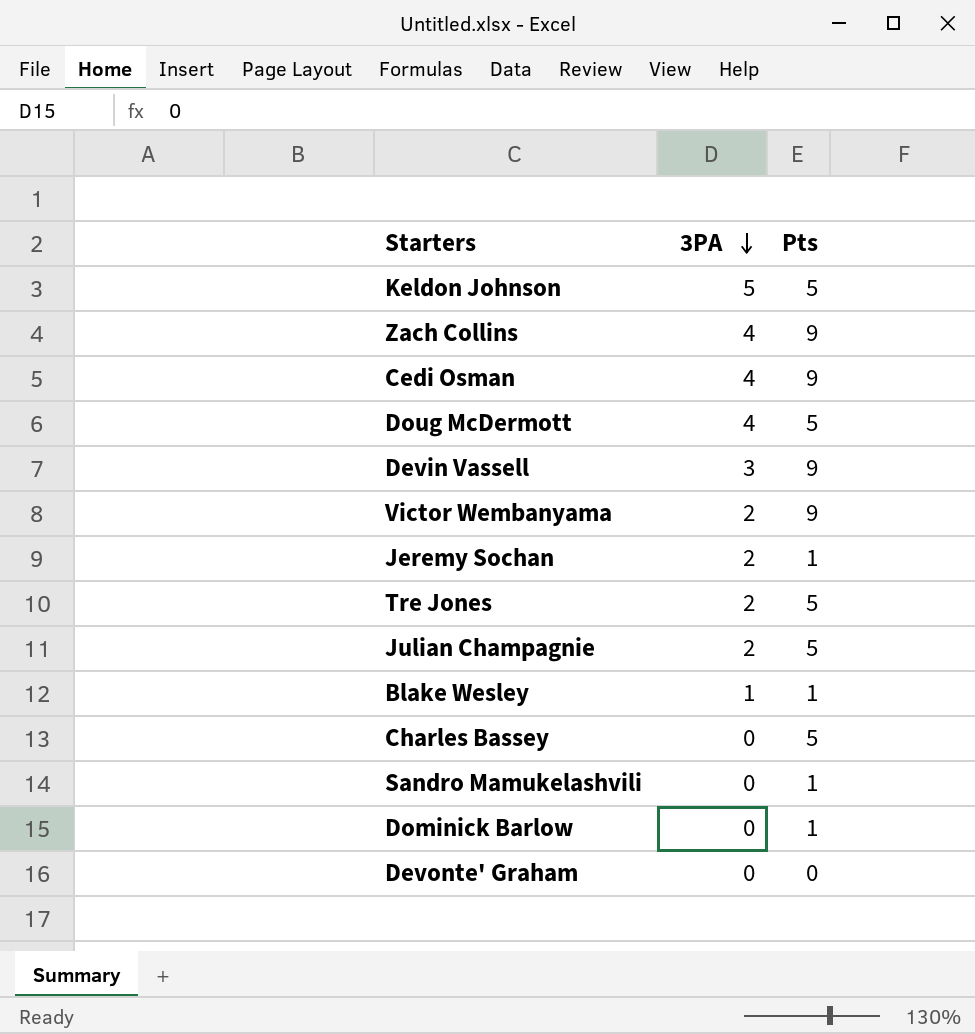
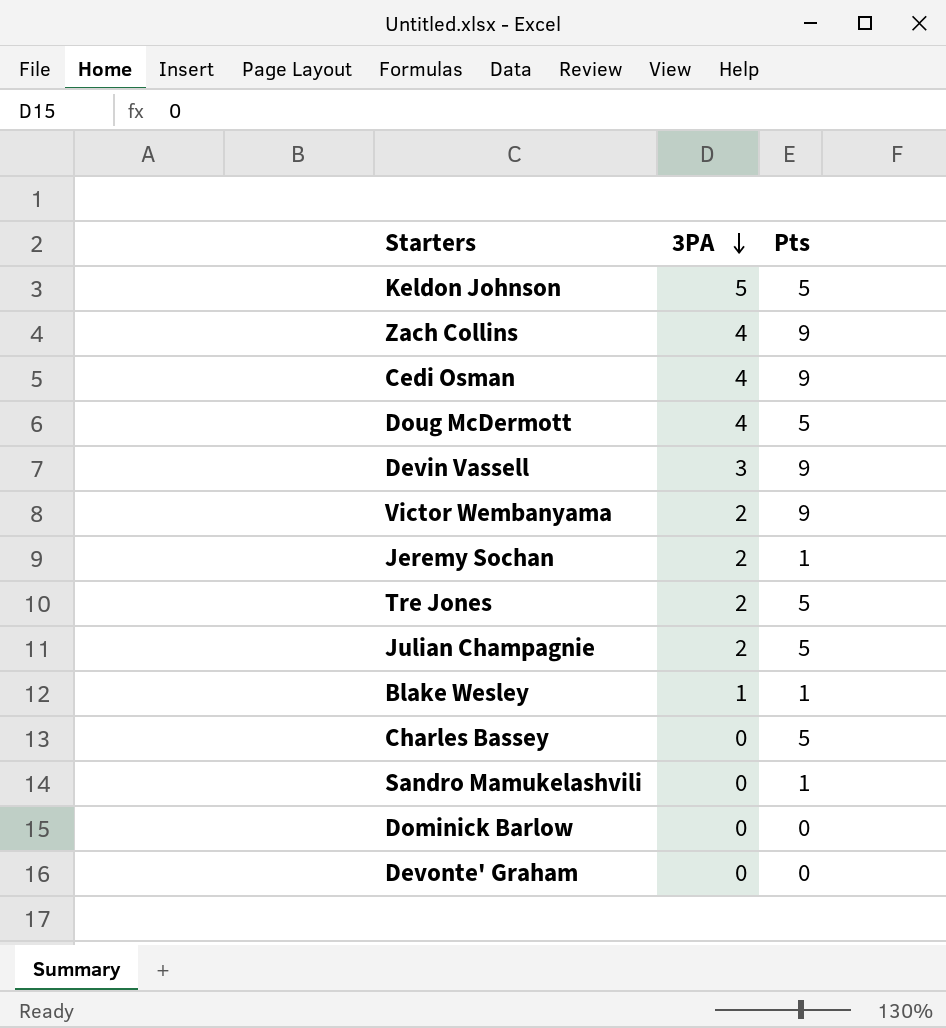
Dominick Barlow | Pts: 1 -> 0

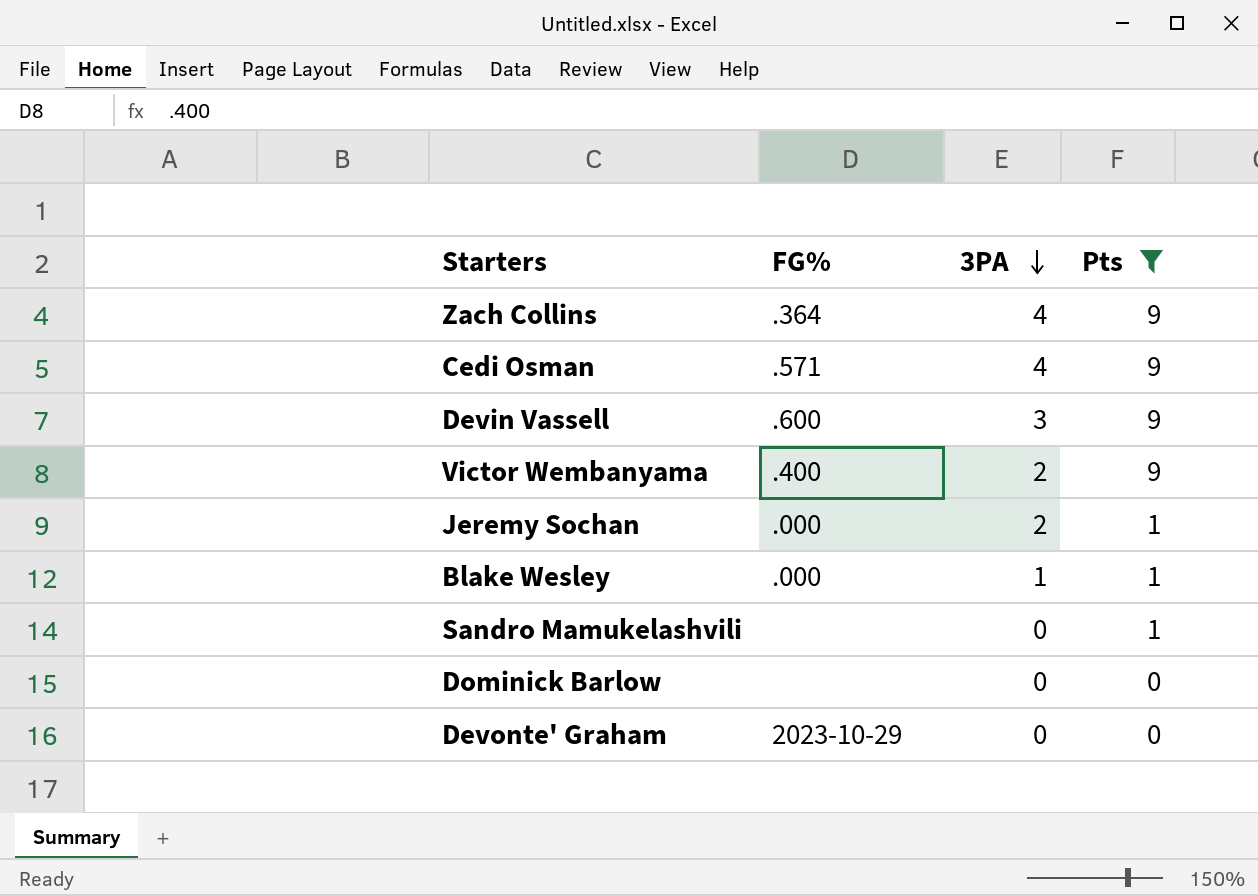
filter: none -> Pts != 5
column FG% | position: none -> 2

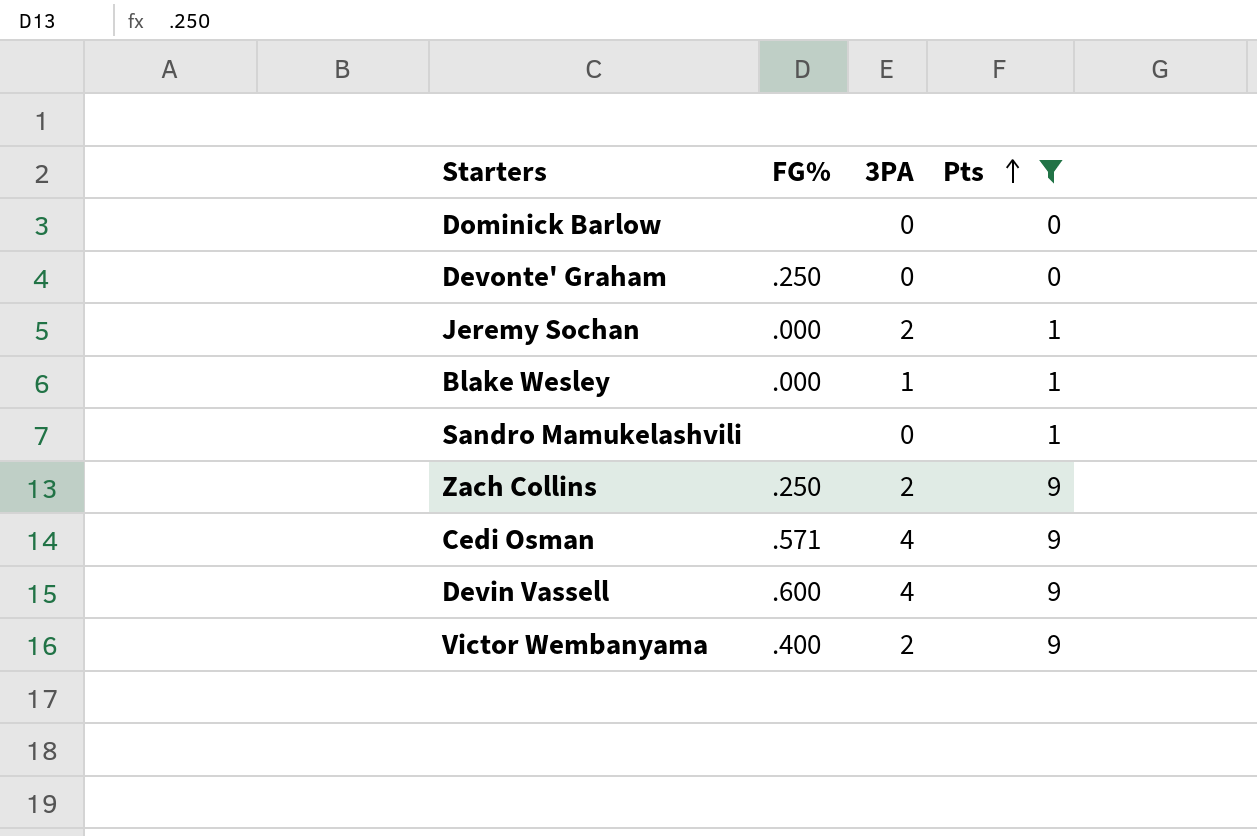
row order: 3PA descending -> Pts ascending
Devonte' Graham | FG%: 2023-10-29 -> .250
Zach Collins | FG%: .364 -> .250
Zach Collins | 3PA: 4 -> 2
Devin Vassell | 3PA: 3 -> 4

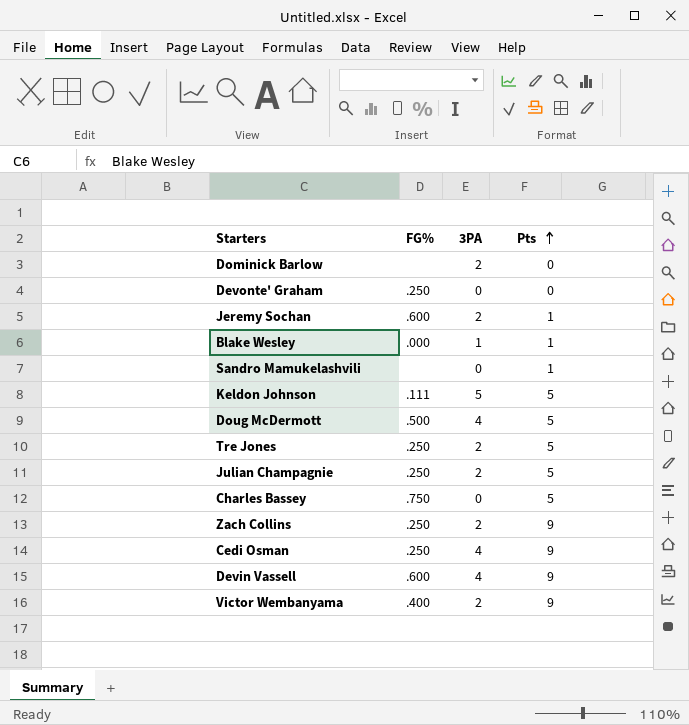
filter: Pts != 5 -> none
Dominick Barlow | 3PA: 0 -> 2
Jeremy Sochan | FG%: .000 -> .600
Cedi Osman | FG%: .571 -> .250

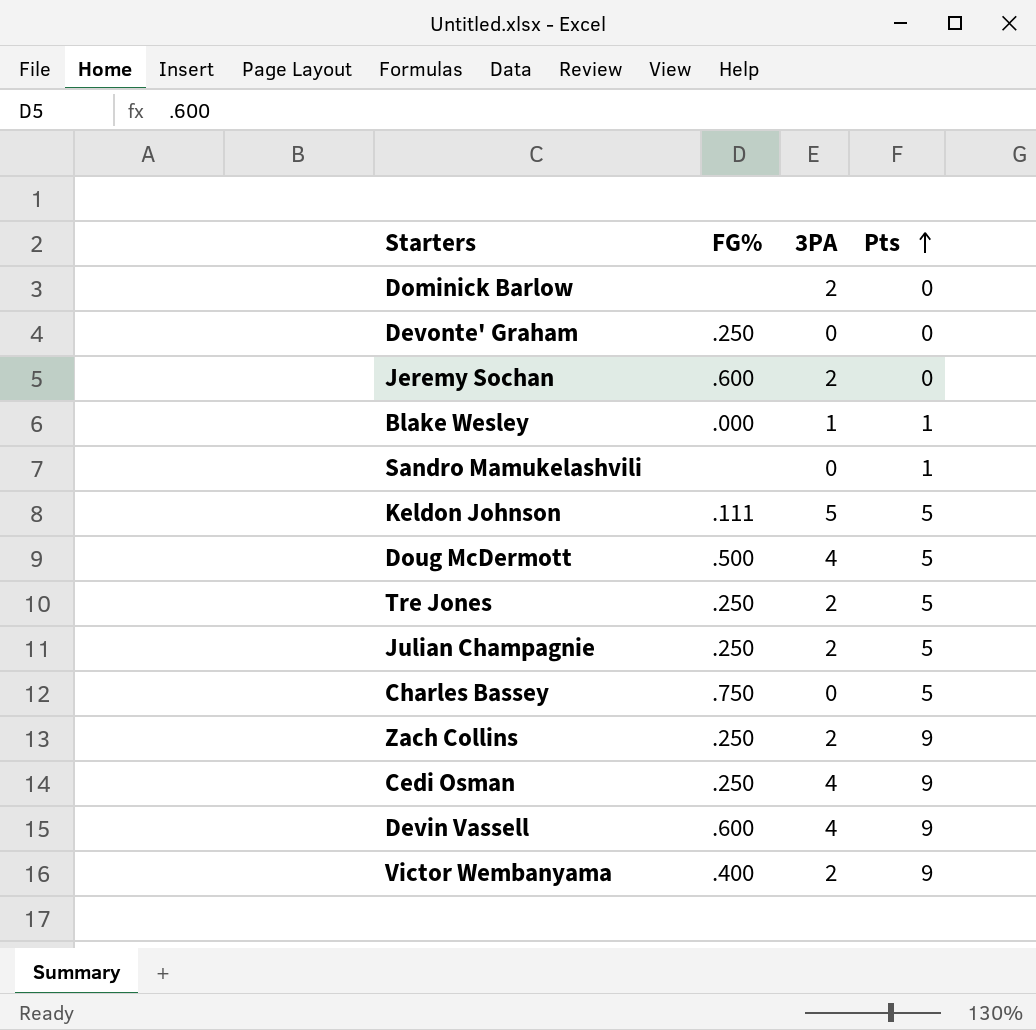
Jeremy Sochan | Pts: 1 -> 0

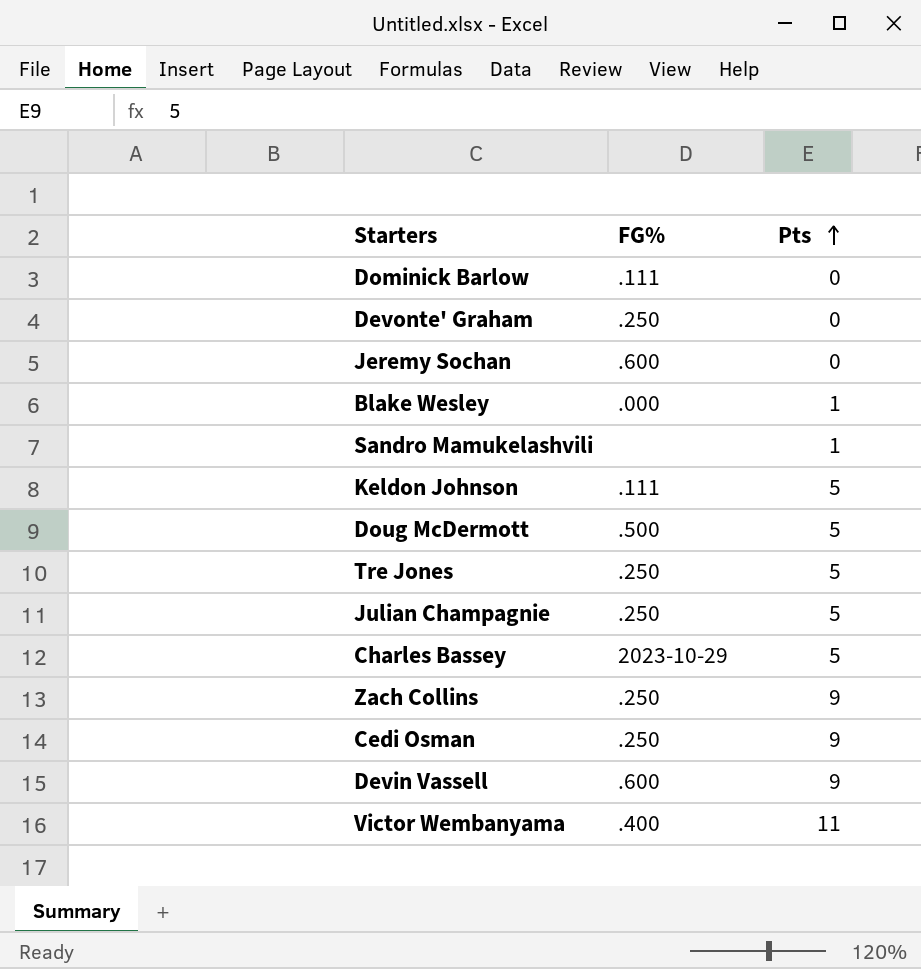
column 3PA | position: 3 -> none
Dominick Barlow | FG%: none -> .111
Charles Bassey | FG%: .750 -> 2023-10-29
Victor Wembanyama | Pts: 9 -> 11

